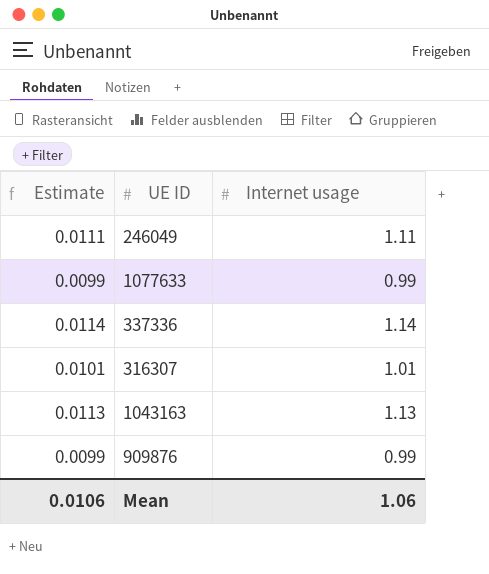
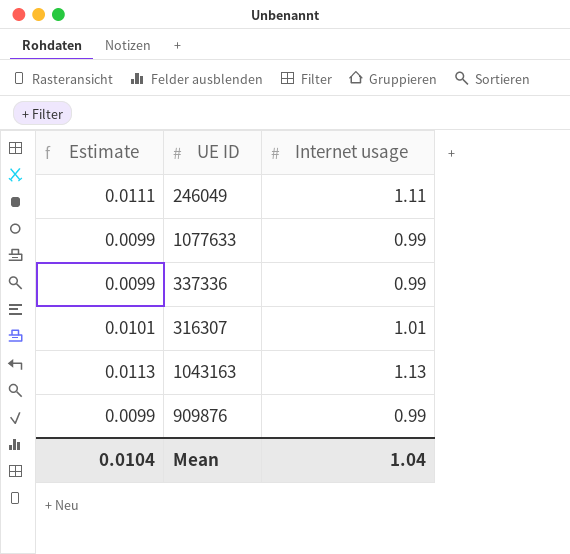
337336 | Estimate: 0.0114 -> 0.0099
337336 | Internet usage: 1.14 -> 0.99
Mean | Estimate: 0.0106 -> 0.0104
Mean | Internet usage: 1.06 -> 1.04

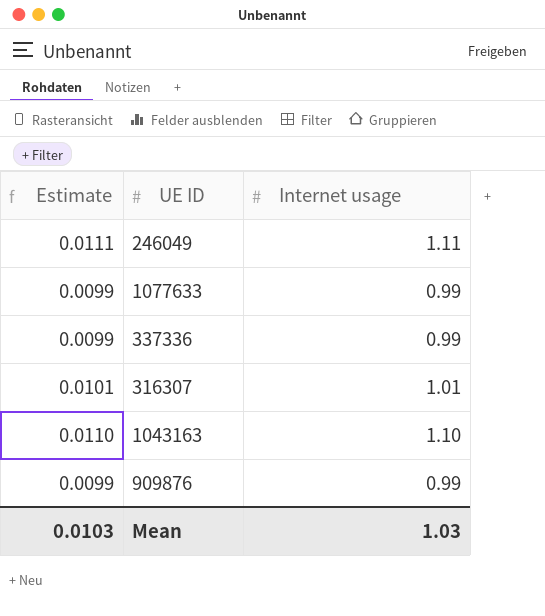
1043163 | Estimate: 0.0113 -> 0.0110
1043163 | Internet usage: 1.13 -> 1.10
Mean | Estimate: 0.0104 -> 0.0103
Mean | Internet usage: 1.04 -> 1.03

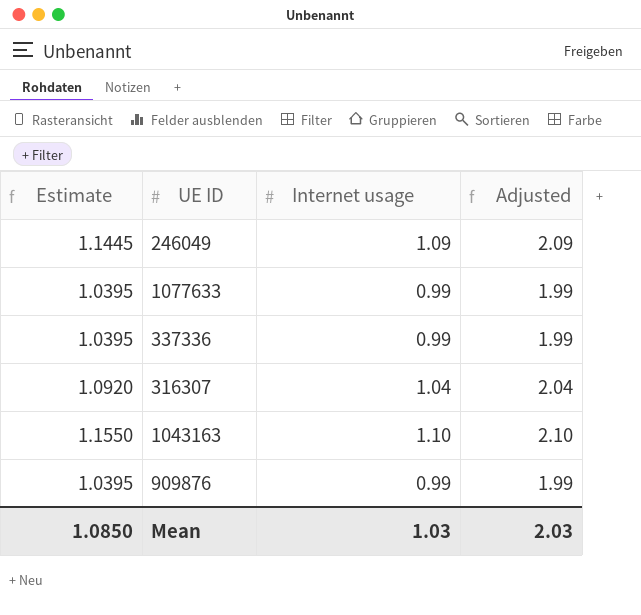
column Estimate | formula: [Internet usage] * 0.01 -> [Internet usage] * 1.05
column Adjusted | formula: none -> [Internet usage] + 1
246049 | Internet usage: 1.11 -> 1.09
316307 | Internet usage: 1.01 -> 1.04
Mean | Estimate: 0.0103 -> 1.0850

